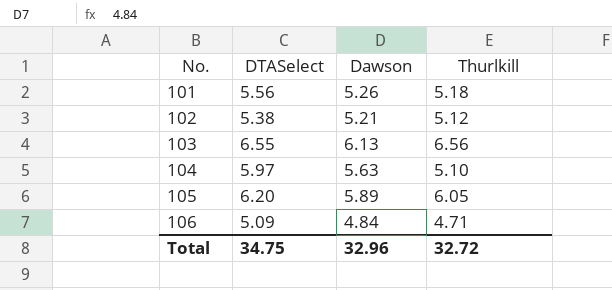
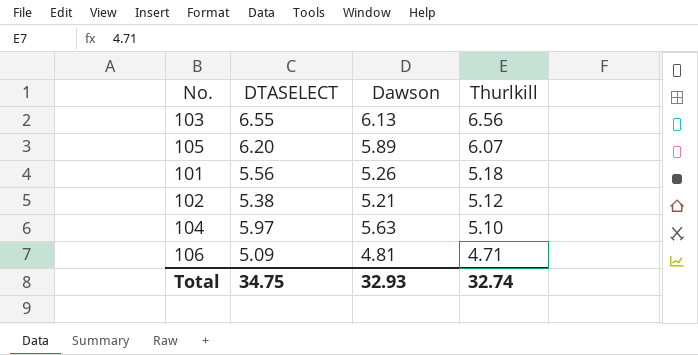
row order: No. ascending -> Thurlkill descending
column name: DTASelect -> DTASELECT
105 | Thurlkill: 6.05 -> 6.07
106 | Dawson: 4.84 -> 4.81
Total | Dawson: 32.96 -> 32.93
Total | Thurlkill: 32.72 -> 32.74

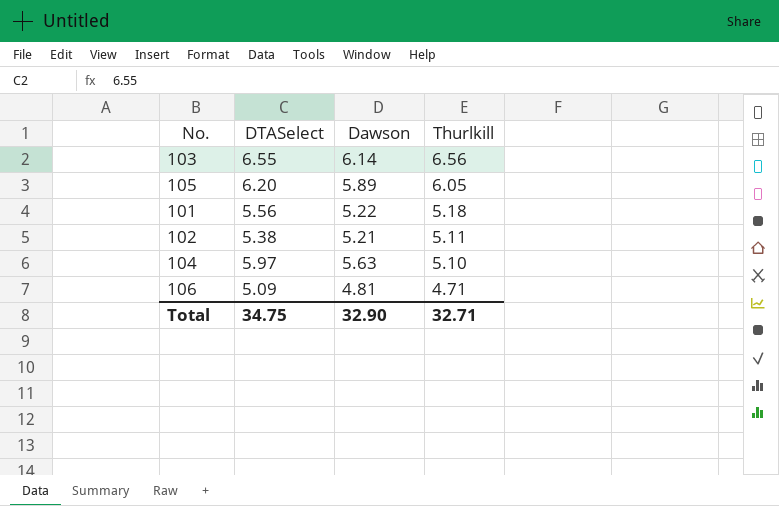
column name: DTASELECT -> DTASelect
103 | Dawson: 6.13 -> 6.14
105 | Thurlkill: 6.07 -> 6.05
101 | Dawson: 5.26 -> 5.22
102 | Thurlkill: 5.12 -> 5.11
Total | Dawson: 32.93 -> 32.90
Total | Thurlkill: 32.74 -> 32.71

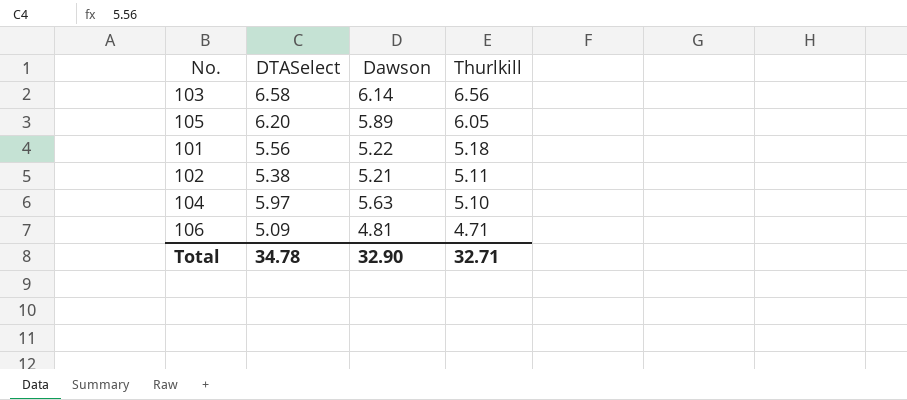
103 | DTASelect: 6.55 -> 6.58
Total | DTASelect: 34.75 -> 34.78

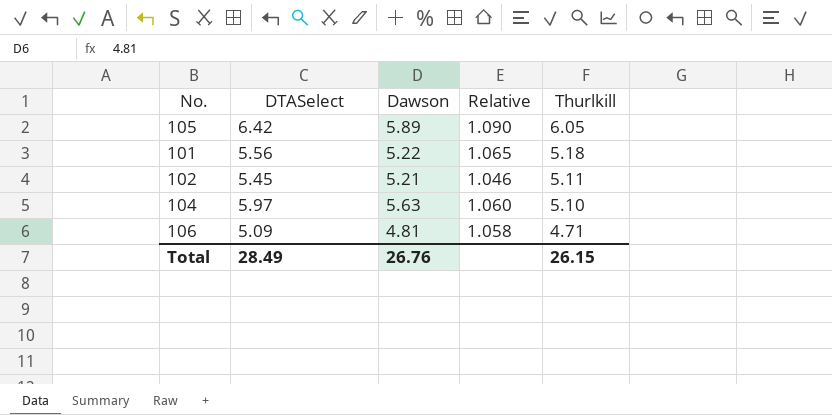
column Relative | formula: none -> [DTASelect] / [Dawson]
row 103: 6.58 | 6.14 | 6.56 -> none
105 | DTASelect: 6.20 -> 6.42
102 | DTASelect: 5.38 -> 5.45
Total | DTASelect: 34.78 -> 28.49
Total | Dawson: 32.90 -> 26.76
Total | Thurlkill: 32.71 -> 26.15

